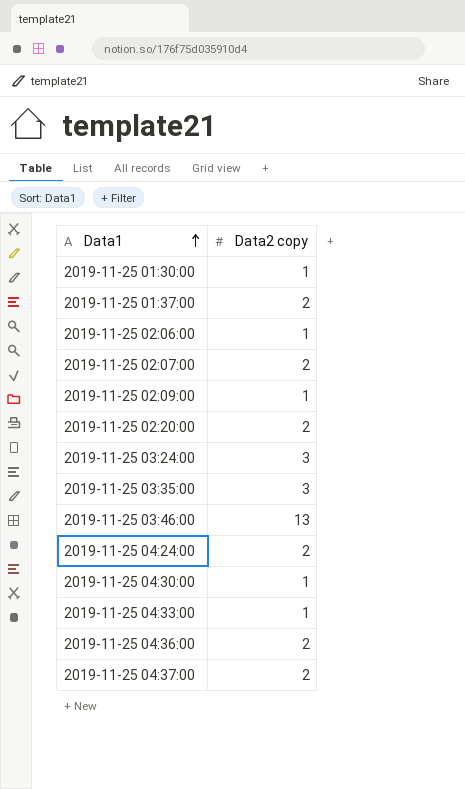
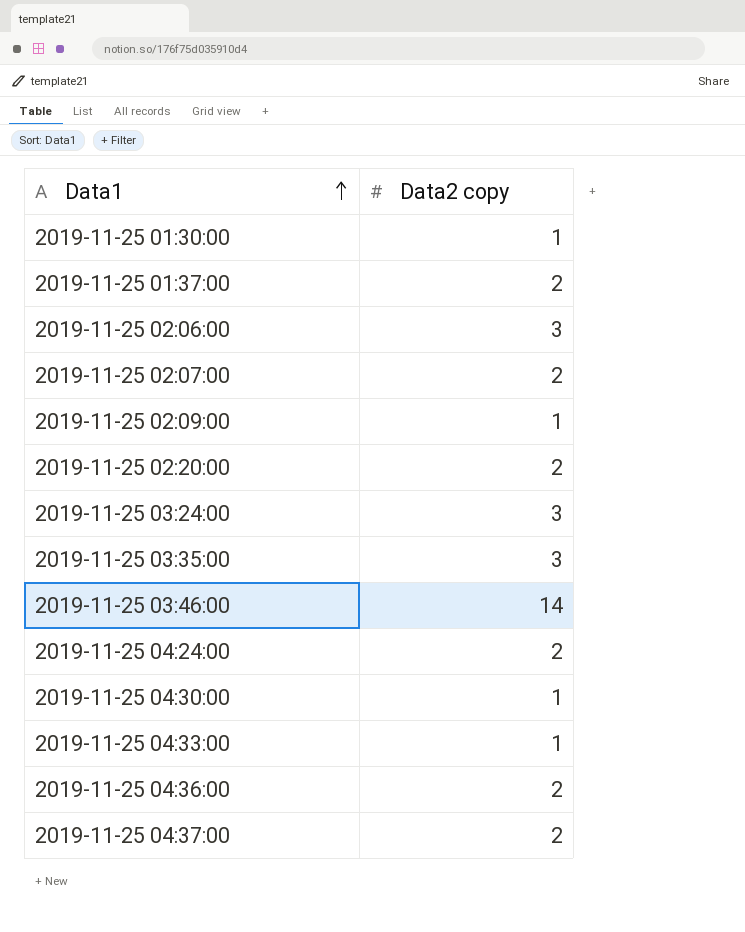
2019-11-25 02:06:00 | Data2 copy: 1 -> 3
2019-11-25 03:46:00 | Data2 copy: 13 -> 14

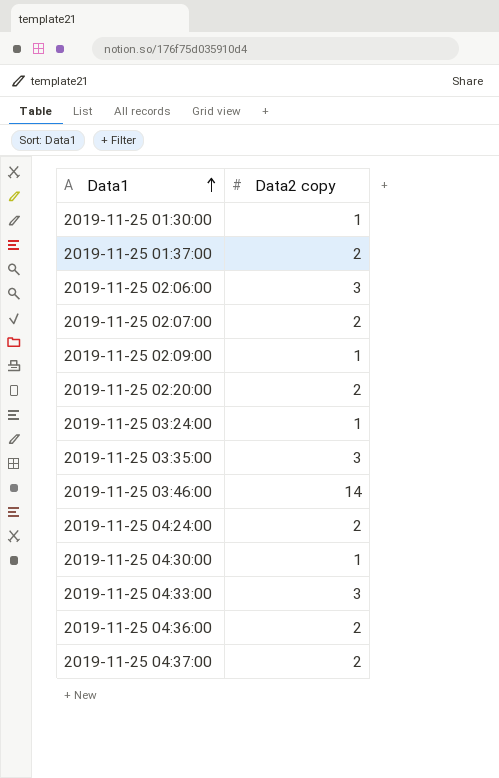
2019-11-25 03:24:00 | Data2 copy: 3 -> 1
2019-11-25 04:33:00 | Data2 copy: 1 -> 3

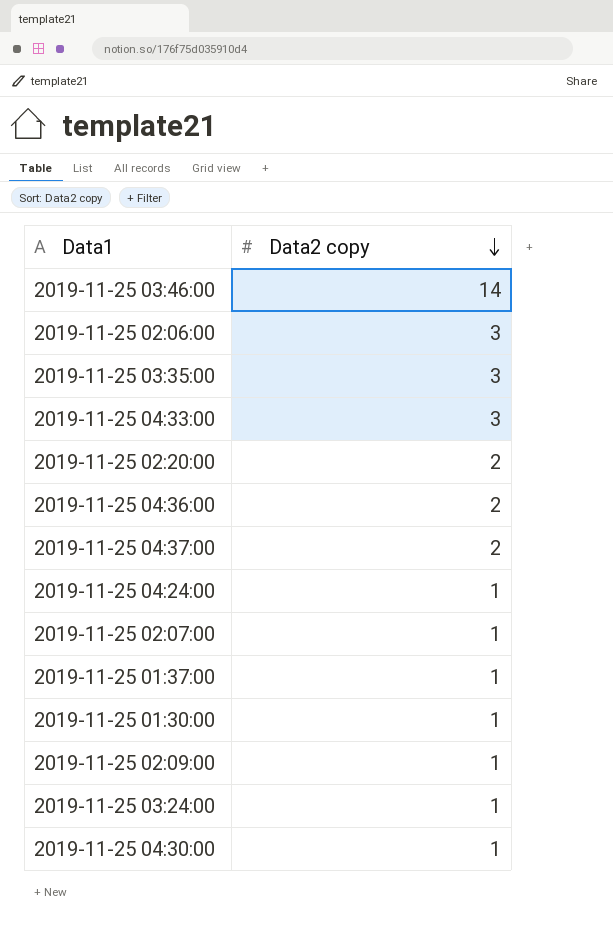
row order: Data1 ascending -> Data2 copy descending
2019-11-25 04:24:00 | Data2 copy: 2 -> 1
2019-11-25 02:07:00 | Data2 copy: 2 -> 1
2019-11-25 01:37:00 | Data2 copy: 2 -> 1

